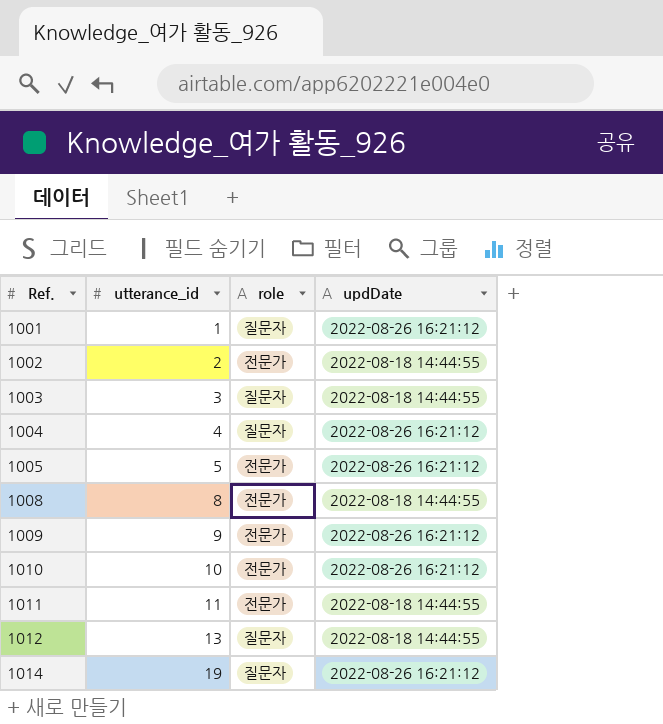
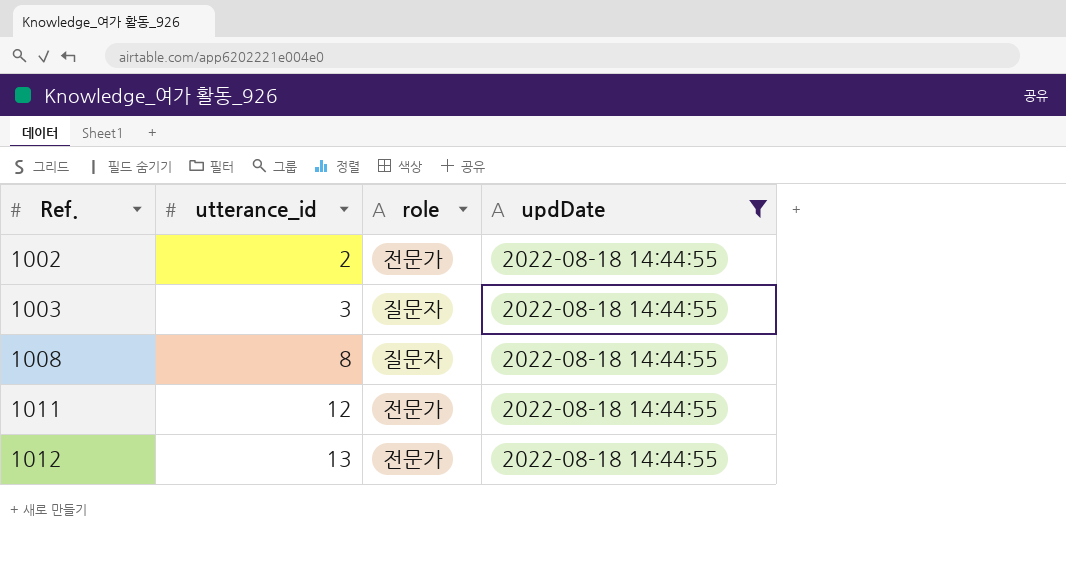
filter: none -> updDate = 2022-08-18 14:44:55
1008 | role: 전문가 -> 질문자
1011 | utterance_id: 11 -> 12
1012 | role: 질문자 -> 전문가

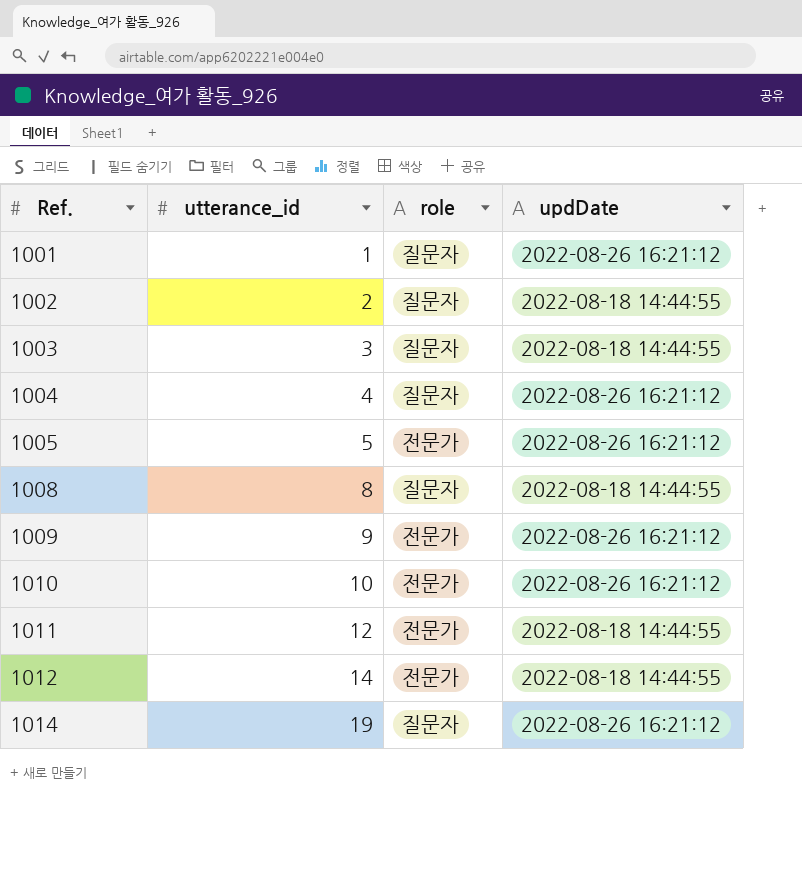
filter: updDate = 2022-08-18 14:44:55 -> none
1002 | role: 전문가 -> 질문자
1012 | utterance_id: 13 -> 14

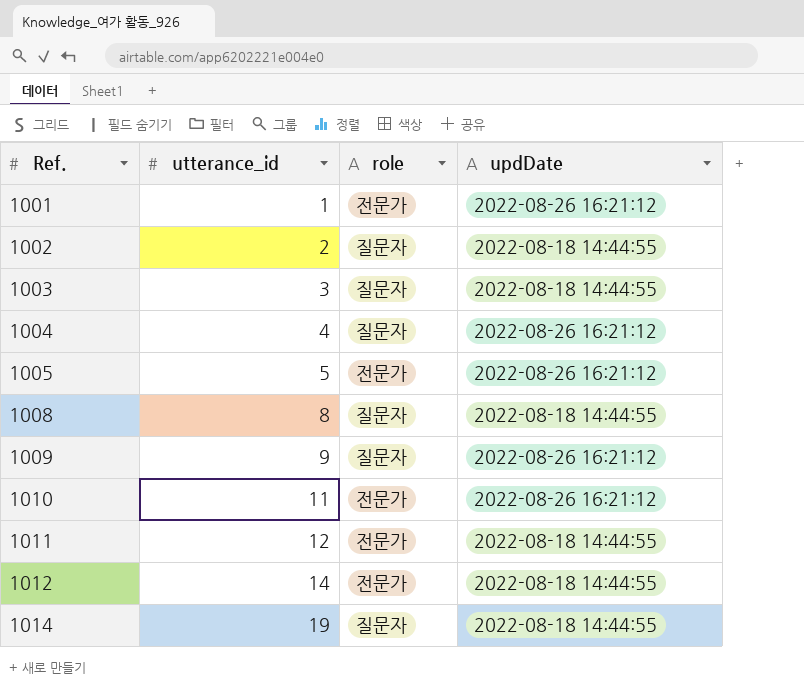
1001 | role: 질문자 -> 전문가
1009 | role: 전문가 -> 질문자
1010 | utterance_id: 10 -> 11
1014 | updDate: 2022-08-26 16:21:12 -> 2022-08-18 14:44:55

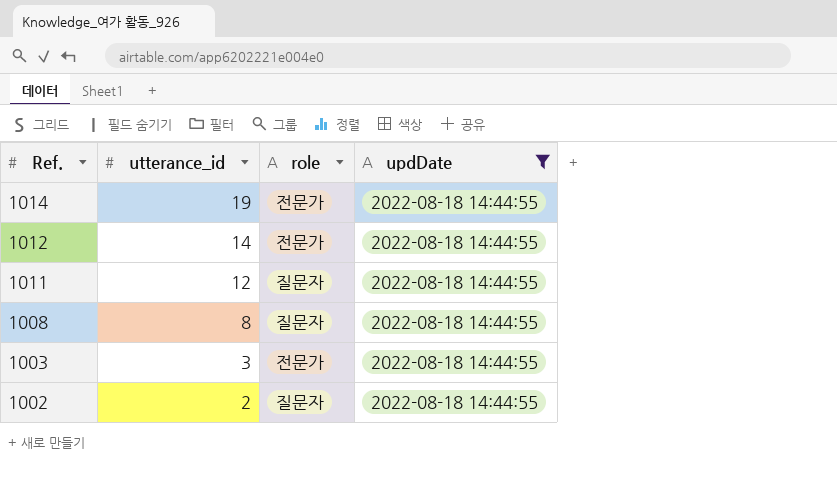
filter: none -> updDate = 2022-08-18 14:44:55
row order: Ref. ascending -> Ref. descending
1014 | role: 질문자 -> 전문가
1011 | role: 전문가 -> 질문자
1003 | role: 질문자 -> 전문가

